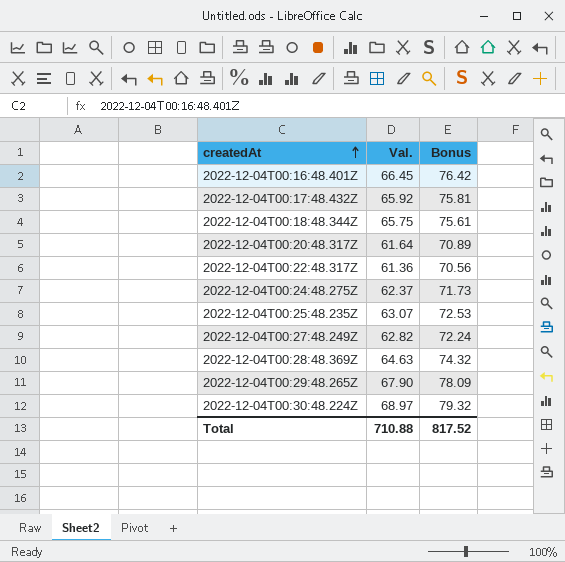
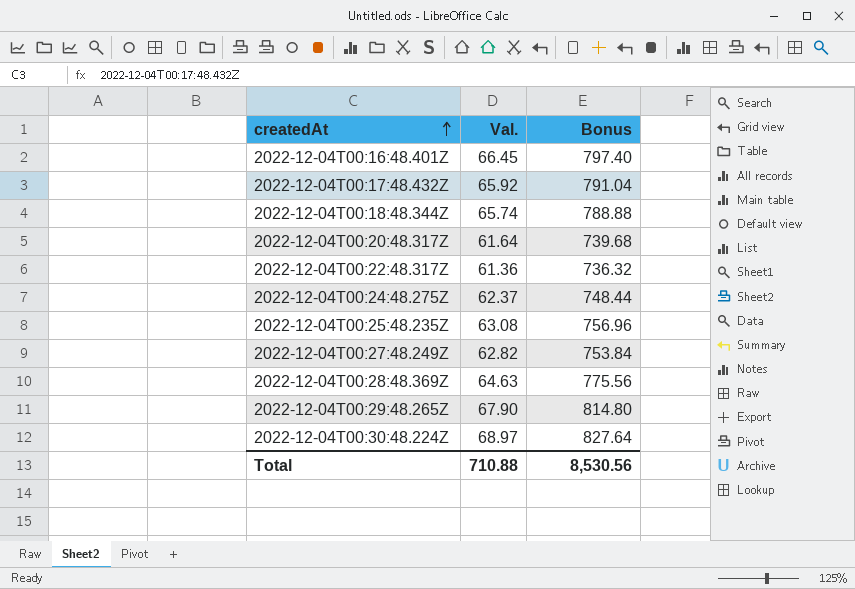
column Bonus | formula: [Val.] * 1.15 -> [Val.] * 12
2022-12-04T00:18:48.344Z | Val.: 65.75 -> 65.74
2022-12-04T00:25:48.235Z | Val.: 63.07 -> 63.08
Total | Bonus: 817.52 -> 8,530.56

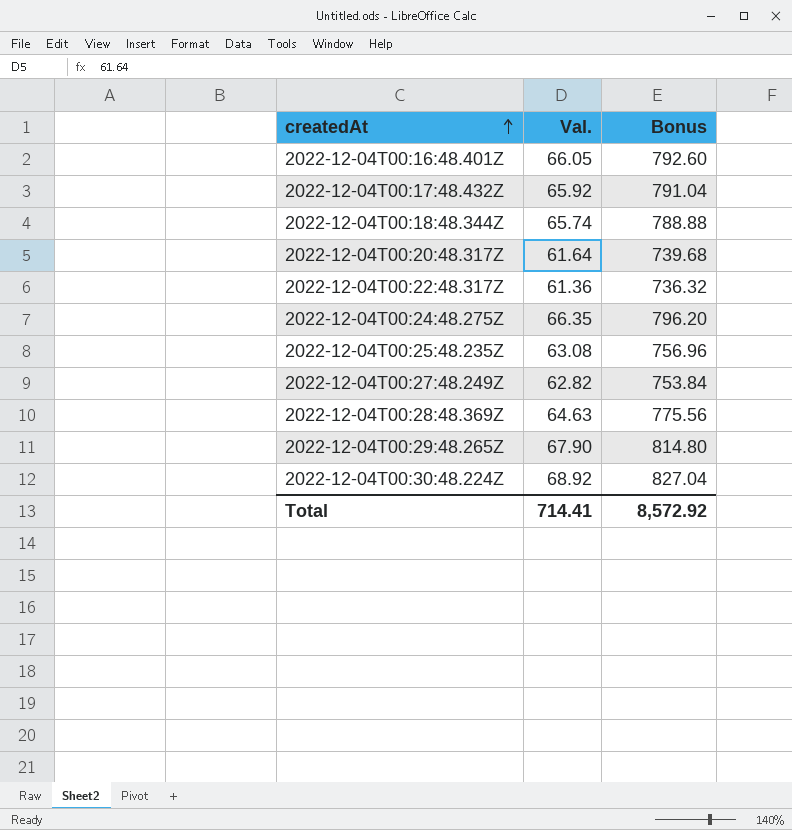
2022-12-04T00:16:48.401Z | Val.: 66.45 -> 66.05
2022-12-04T00:16:48.401Z | Bonus: 797.40 -> 792.60
2022-12-04T00:24:48.275Z | Val.: 62.37 -> 66.35
2022-12-04T00:24:48.275Z | Bonus: 748.44 -> 796.20
2022-12-04T00:30:48.224Z | Val.: 68.97 -> 68.92
2022-12-04T00:30:48.224Z | Bonus: 827.64 -> 827.04
Total | Val.: 710.88 -> 714.41
Total | Bonus: 8,530.56 -> 8,572.92

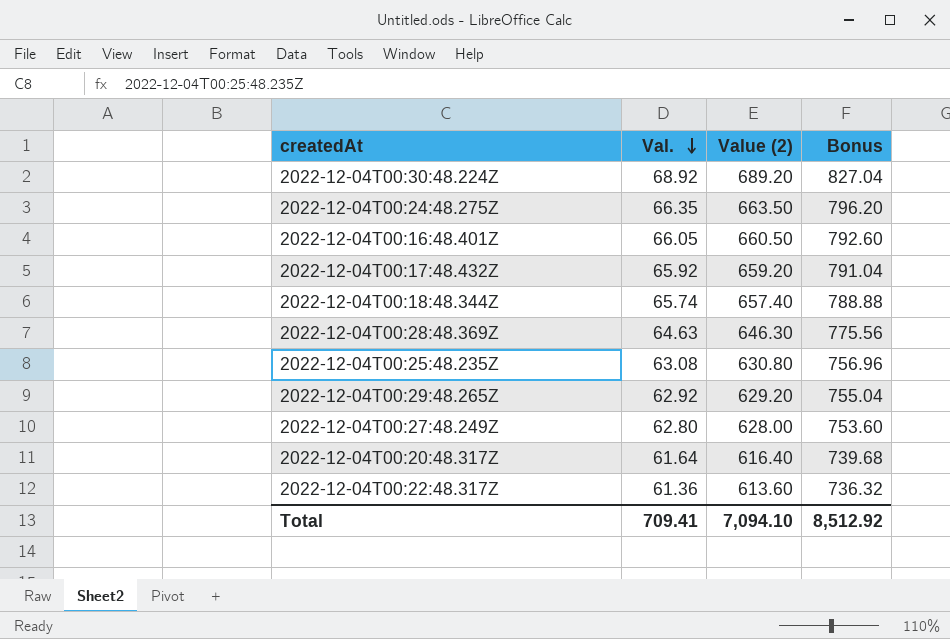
row order: createdAt ascending -> Val. descending
column Value (2) | formula: none -> [Val.] * 10
2022-12-04T00:29:48.265Z | Val.: 67.90 -> 62.92
2022-12-04T00:29:48.265Z | Bonus: 814.80 -> 755.04
2022-12-04T00:27:48.249Z | Val.: 62.82 -> 62.80
2022-12-04T00:27:48.249Z | Bonus: 753.84 -> 753.60
Total | Val.: 714.41 -> 709.41
Total | Bonus: 8,572.92 -> 8,512.92

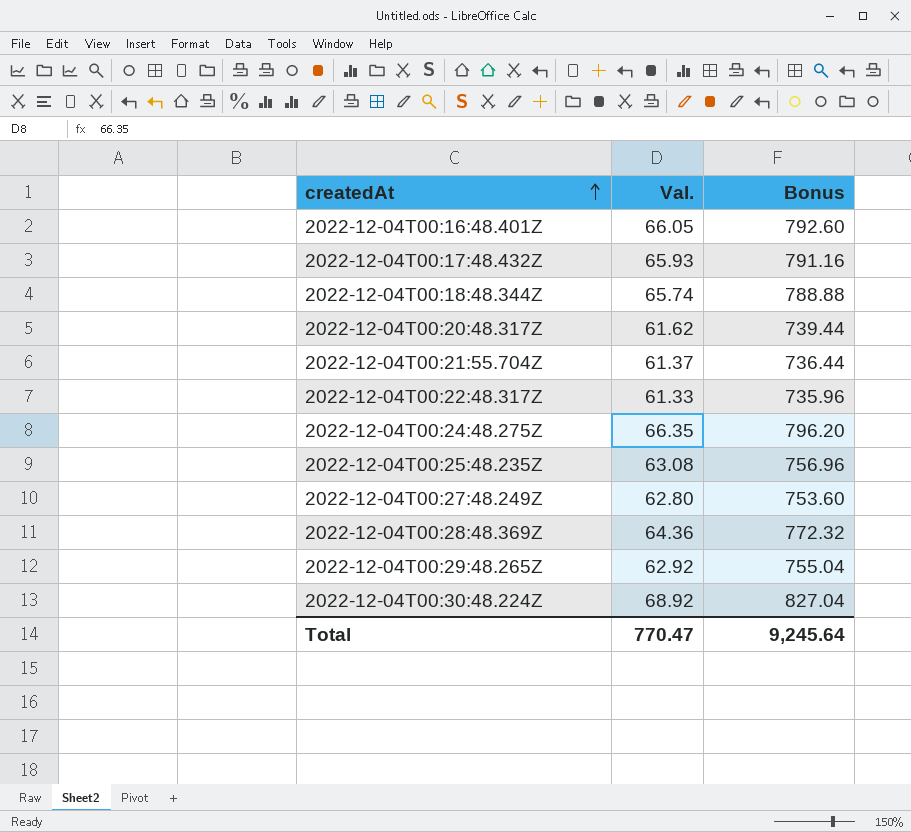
row order: Val. descending -> createdAt ascending
column Value (2) | formula: [Val.] * 10 -> none
2022-12-04T00:17:48.432Z | Val.: 65.92 -> 65.93
2022-12-04T00:17:48.432Z | Bonus: 791.04 -> 791.16
2022-12-04T00:20:48.317Z | Val.: 61.64 -> 61.62
2022-12-04T00:20:48.317Z | Bonus: 739.68 -> 739.44
row 2022-12-04T00:21:55.704Z: none -> 61.37 | 736.44
2022-12-04T00:22:48.317Z | Val.: 61.36 -> 61.33
2022-12-04T00:22:48.317Z | Bonus: 736.32 -> 735.96
2022-12-04T00:28:48.369Z | Val.: 64.63 -> 64.36
2022-12-04T00:28:48.369Z | Bonus: 775.56 -> 772.32
Total | Val.: 709.41 -> 770.47
Total | Bonus: 8,512.92 -> 9,245.64

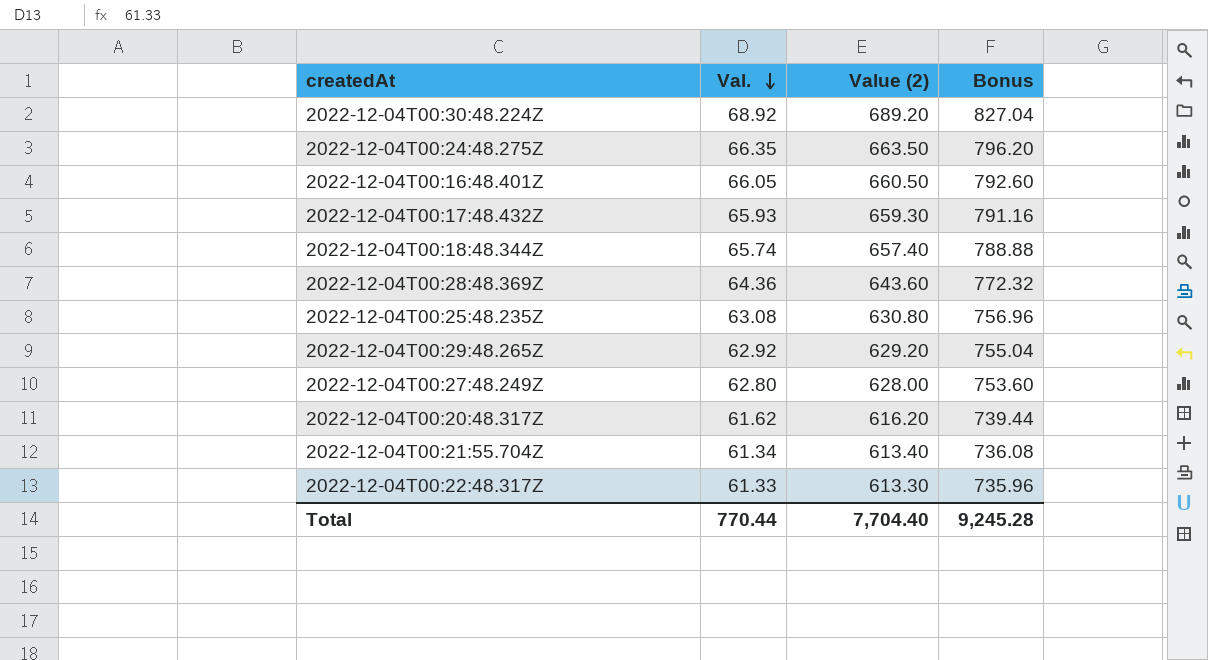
row order: createdAt ascending -> Val. descending
column Value (2) | formula: none -> [Val.] * 10
2022-12-04T00:21:55.704Z | Val.: 61.37 -> 61.34
2022-12-04T00:21:55.704Z | Bonus: 736.44 -> 736.08
Total | Val.: 770.47 -> 770.44
Total | Bonus: 9,245.64 -> 9,245.28

